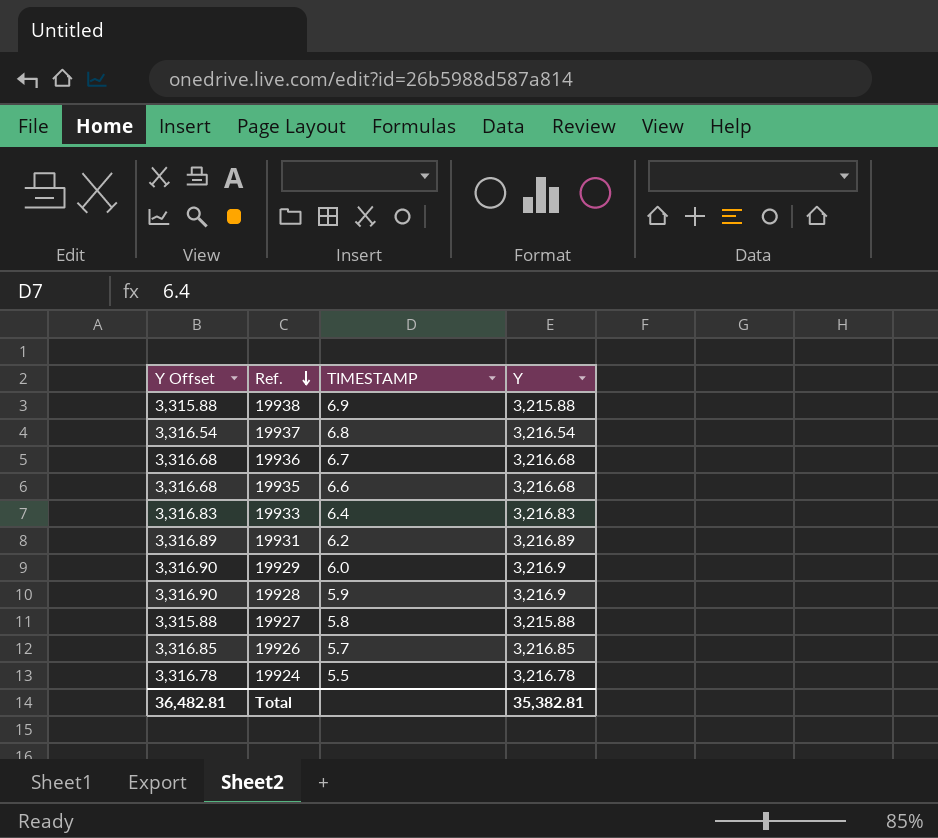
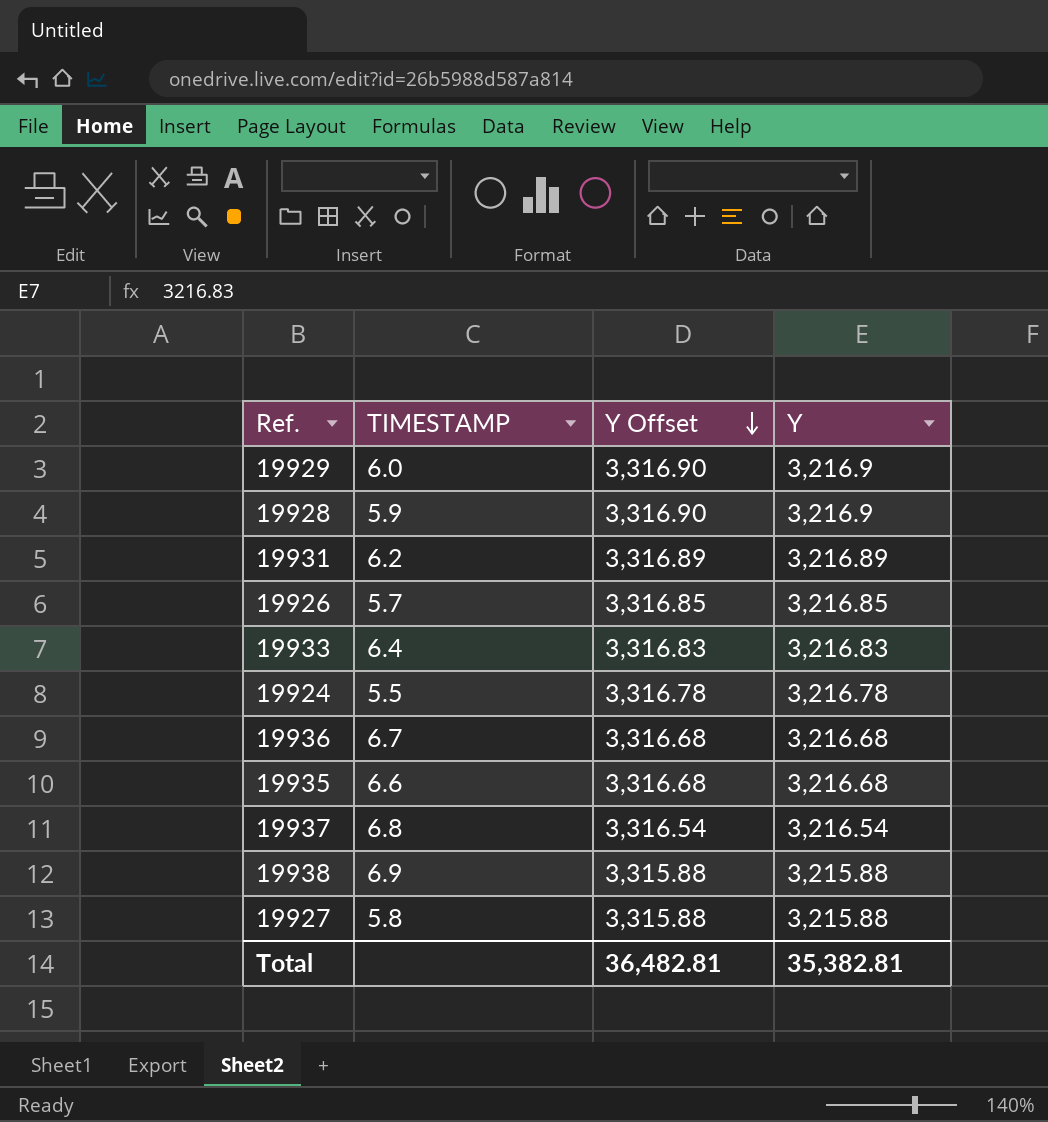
row order: Ref. descending -> Y Offset descending
column Y Offset | position: 1 -> 3

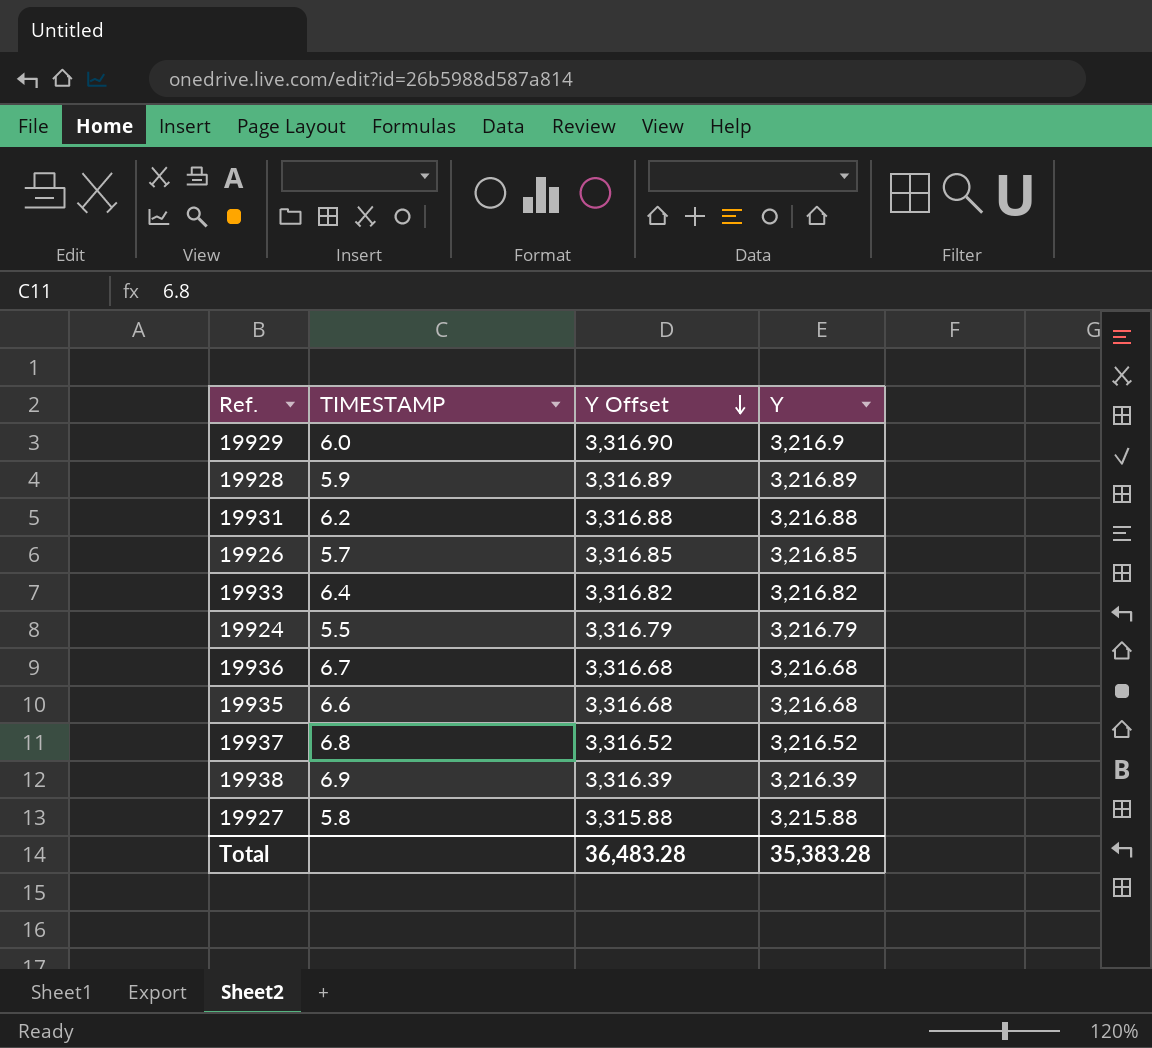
19928 | Y Offset: 3,316.90 -> 3,316.89
19928 | Y: 3,216.9 -> 3,216.89
19931 | Y Offset: 3,316.89 -> 3,316.88
19931 | Y: 3,216.89 -> 3,216.88
19933 | Y Offset: 3,316.83 -> 3,316.82
19933 | Y: 3,216.83 -> 3,216.82
19924 | Y Offset: 3,316.78 -> 3,316.79
19924 | Y: 3,216.78 -> 3,216.79
19937 | Y Offset: 3,316.54 -> 3,316.52
19937 | Y: 3,216.54 -> 3,216.52
19938 | Y Offset: 3,315.88 -> 3,316.39
19938 | Y: 3,215.88 -> 3,216.39
Total | Y Offset: 36,482.81 -> 36,483.28
Total | Y: 35,382.81 -> 35,383.28

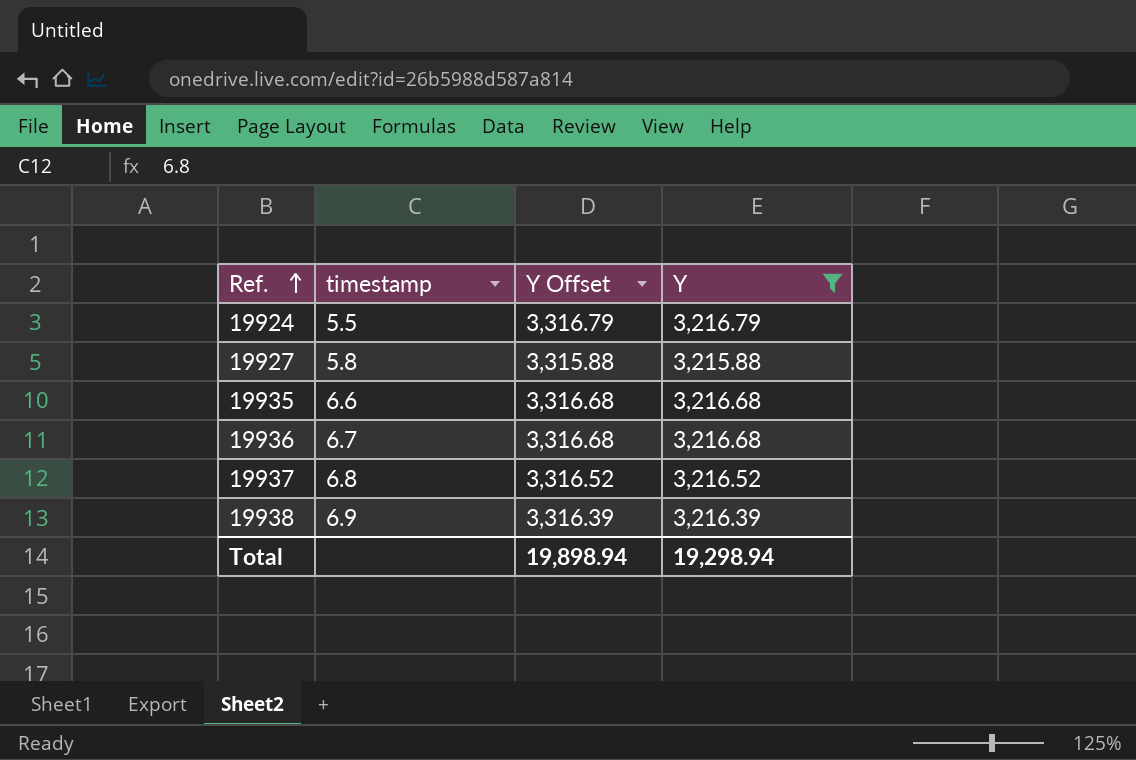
filter: none -> Y <= 3,216.79
row order: Y Offset descending -> Ref. ascending
column name: TIMESTAMP -> timestamp
Total | Y Offset: 36,483.28 -> 19,898.94
Total | Y: 35,383.28 -> 19,298.94

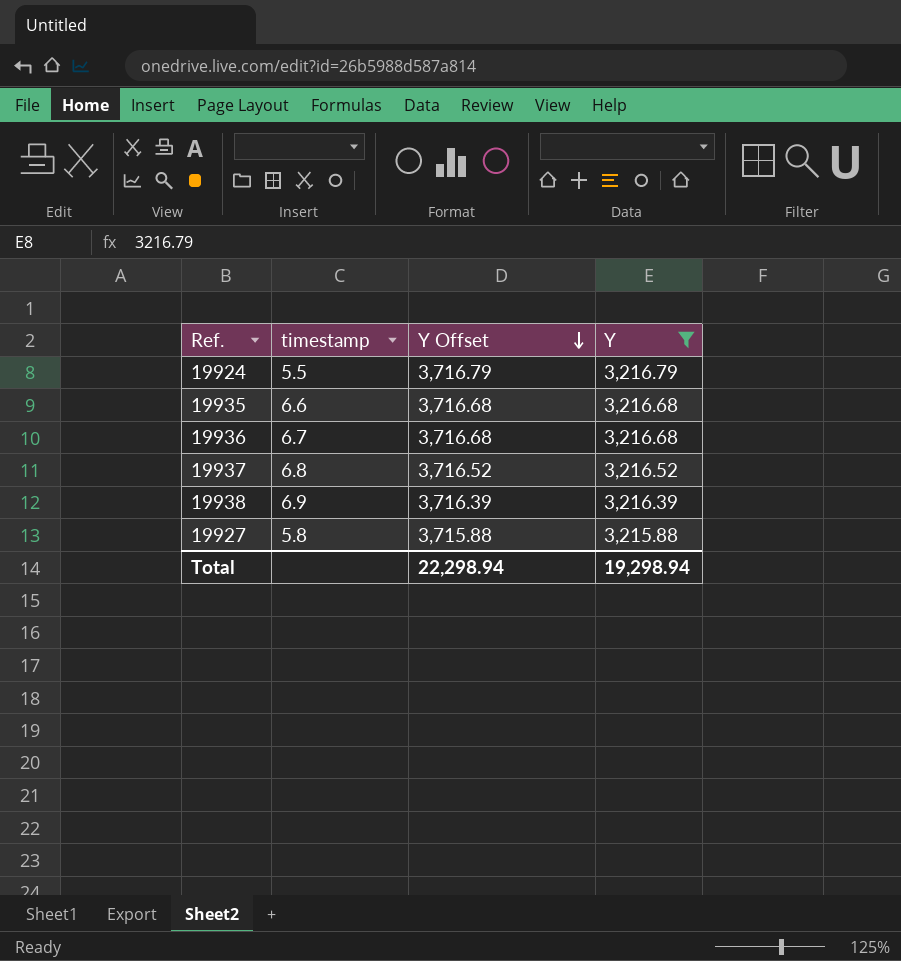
row order: Ref. ascending -> Y Offset descending
column Y Offset | formula: [Y] + 100 -> [Y] + 500
Total | Y Offset: 19,898.94 -> 22,298.94

